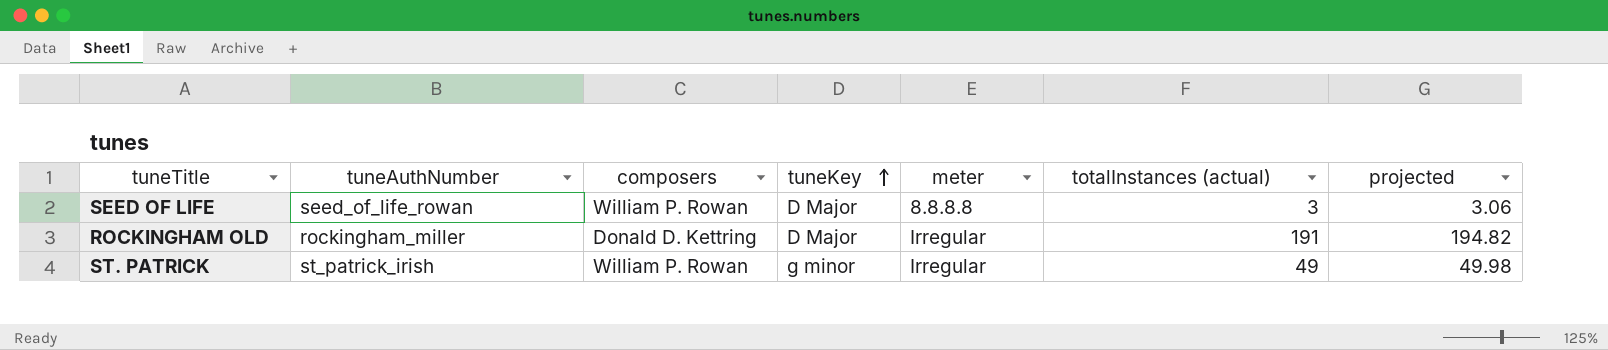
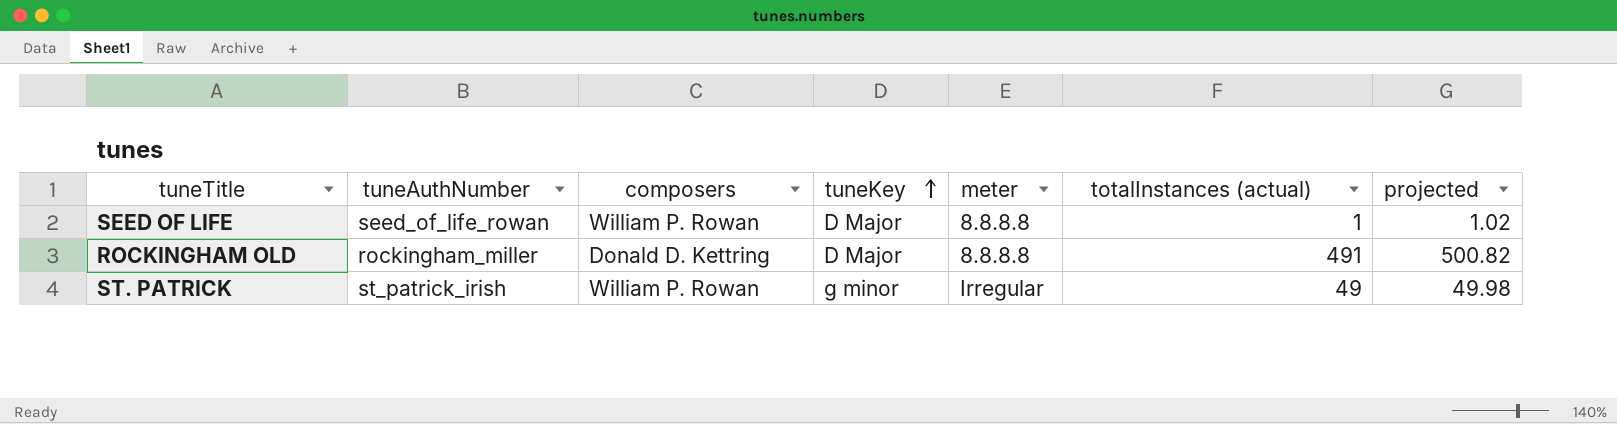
SEED OF LIFE | totalInstances (actual): 3 -> 1
SEED OF LIFE | projected: 3.06 -> 1.02
ROCKINGHAM OLD | meter: Irregular -> 8.8.8.8
ROCKINGHAM OLD | totalInstances (actual): 191 -> 491
ROCKINGHAM OLD | projected: 194.82 -> 500.82

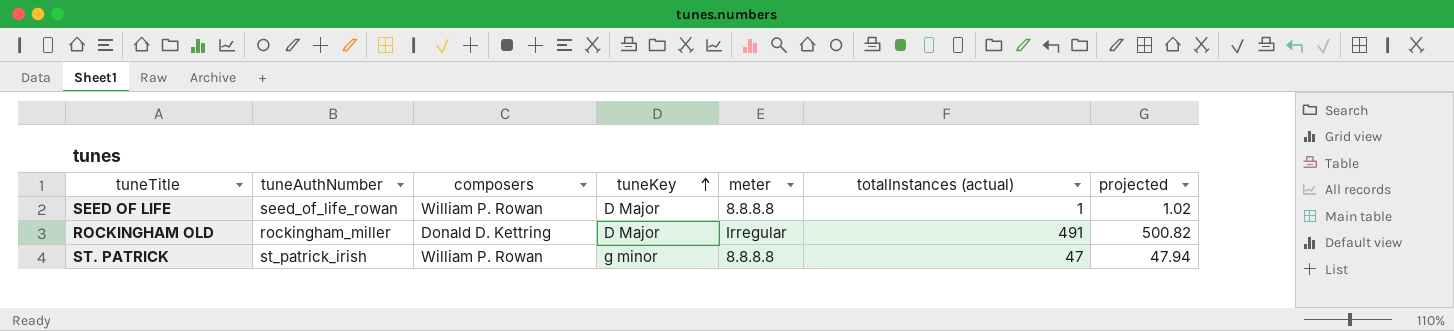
ROCKINGHAM OLD | meter: 8.8.8.8 -> Irregular
ST. PATRICK | meter: Irregular -> 8.8.8.8
ST. PATRICK | totalInstances (actual): 49 -> 47
ST. PATRICK | projected: 49.98 -> 47.94

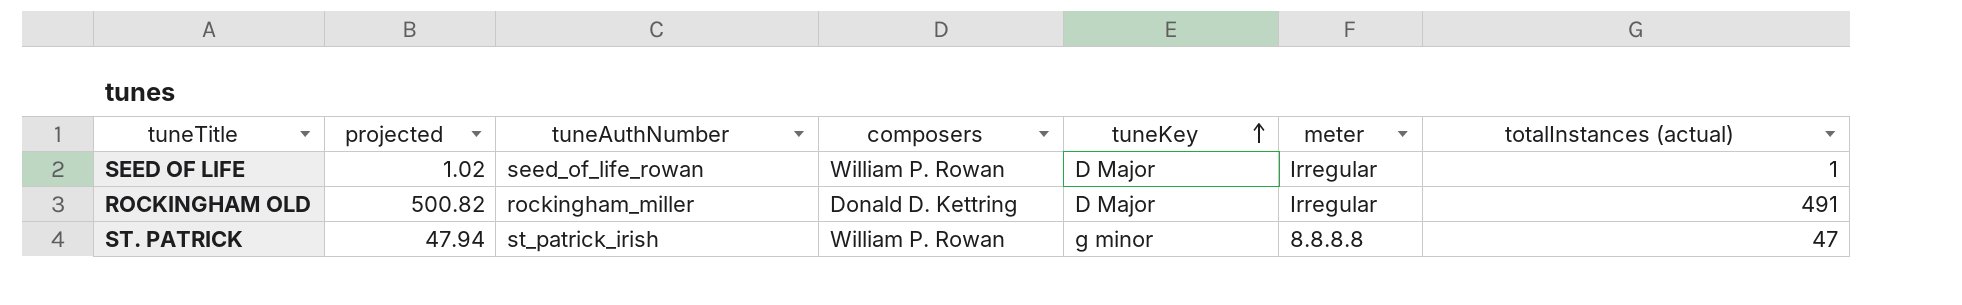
column projected | position: 7 -> 2
SEED OF LIFE | meter: 8.8.8.8 -> Irregular

